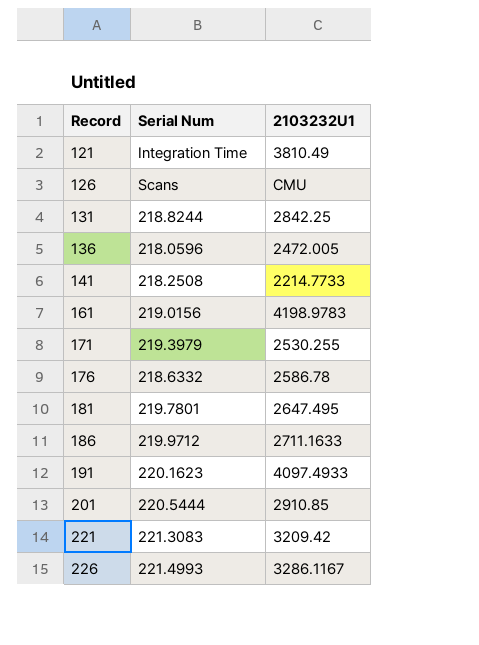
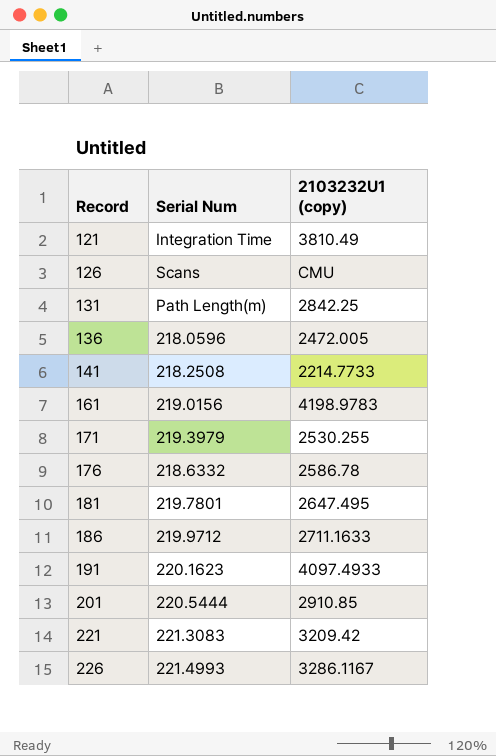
column name: 2103232U1 -> 2103232U1 (copy)
131 | Serial Num: 218.8244 -> Path Length(m)

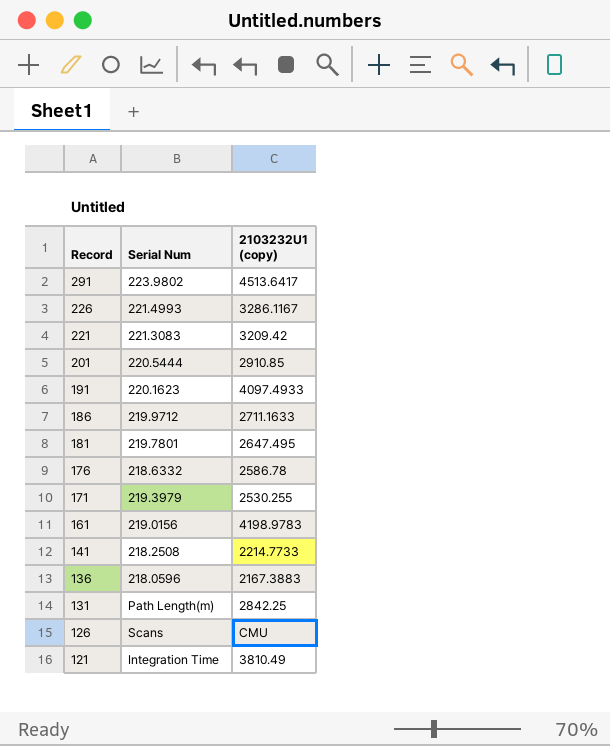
row order: Record ascending -> Record descending
row 291: none -> 223.9802 | 4513.6417
136 | 2103232U1 (copy): 2472.005 -> 2167.3883

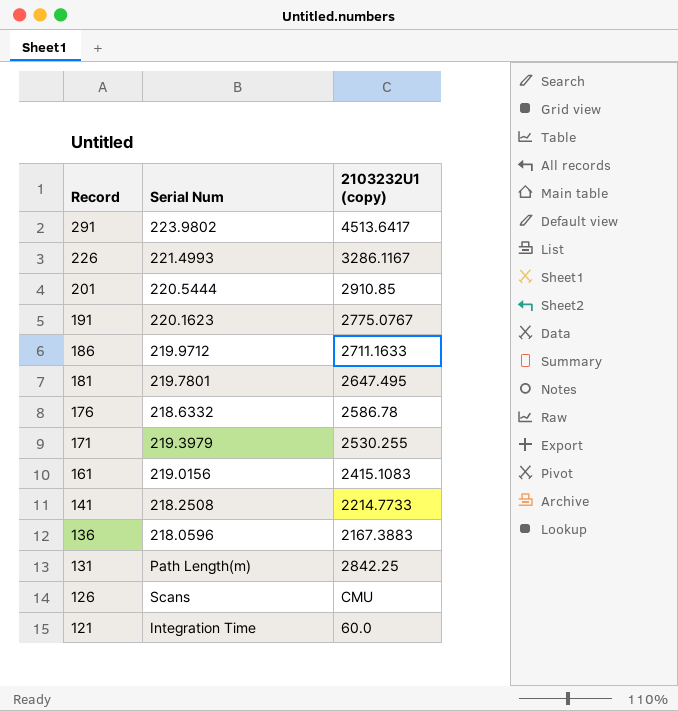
row 221: 221.3083 | 3209.42 -> none
191 | 2103232U1 (copy): 4097.4933 -> 2775.0767
161 | 2103232U1 (copy): 4198.9783 -> 2415.1083
121 | 2103232U1 (copy): 3810.49 -> 60.0

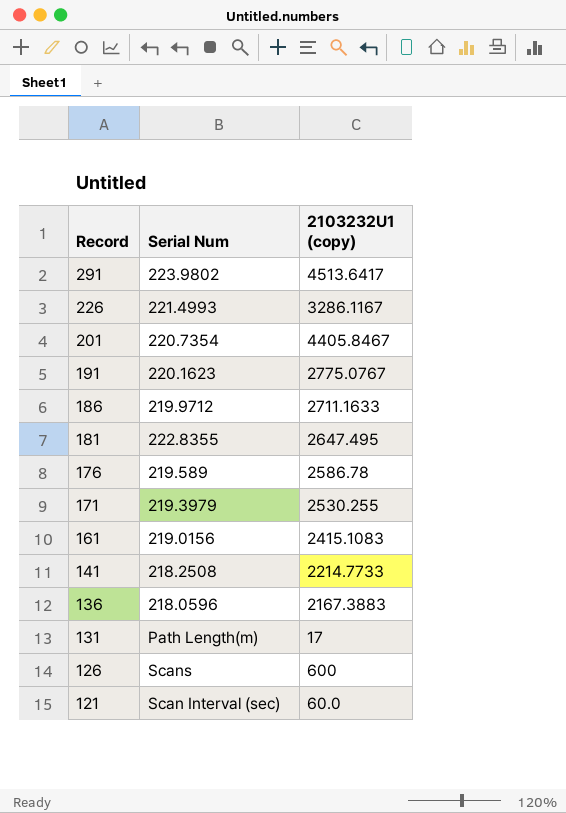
201 | Serial Num: 220.5444 -> 220.7354
201 | 2103232U1 (copy): 2910.85 -> 4405.8467
181 | Serial Num: 219.7801 -> 222.8355
176 | Serial Num: 218.6332 -> 219.589
131 | 2103232U1 (copy): 2842.25 -> 17
126 | 2103232U1 (copy): CMU -> 600
121 | Serial Num: Integration Time -> Scan Interval (sec)

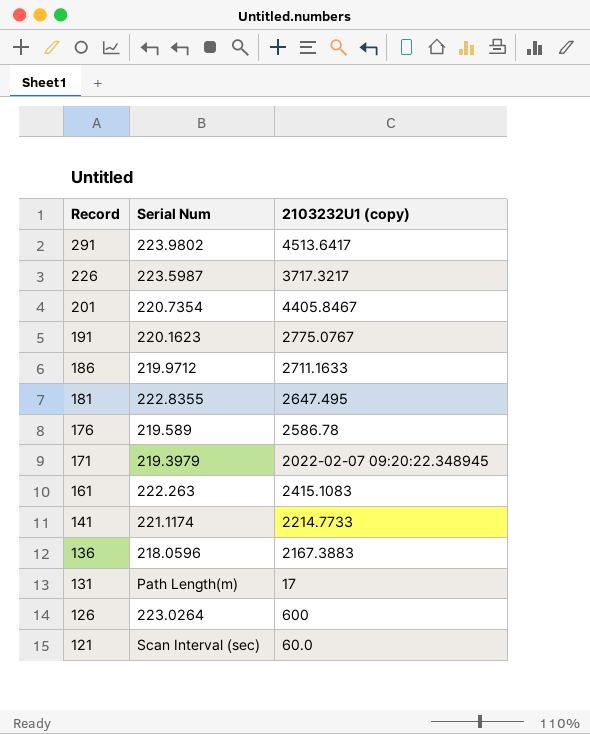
226 | Serial Num: 221.4993 -> 223.5987
226 | 2103232U1 (copy): 3286.1167 -> 3717.3217
171 | 2103232U1 (copy): 2530.255 -> 2022-02-07 09:20:22.348945
161 | Serial Num: 219.0156 -> 222.263
141 | Serial Num: 218.2508 -> 221.1174
126 | Serial Num: Scans -> 223.0264

